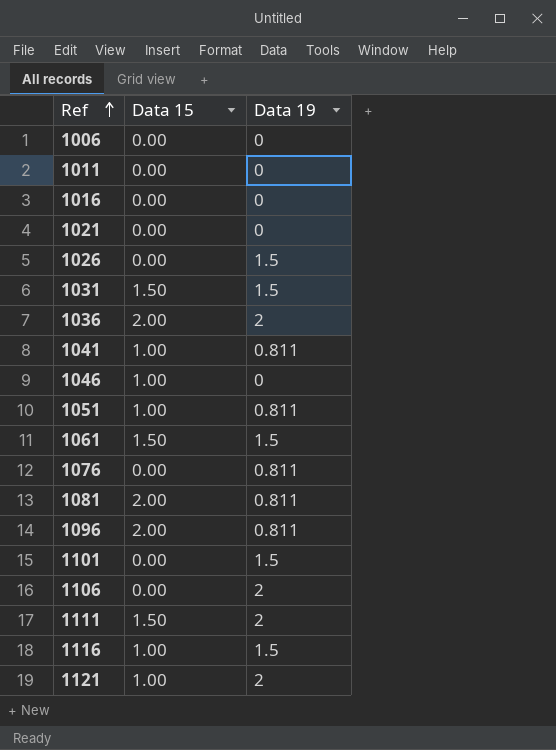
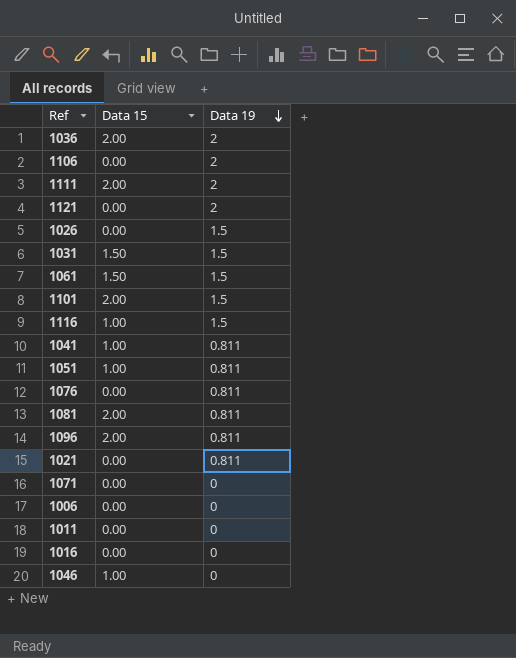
row order: Ref ascending -> Data 19 descending
1111 | Data 15: 1.50 -> 2.00
1121 | Data 15: 1.00 -> 0.00
1101 | Data 15: 0.00 -> 2.00
1021 | Data 19: 0 -> 0.811
row 1071: none -> 0.00 | 0

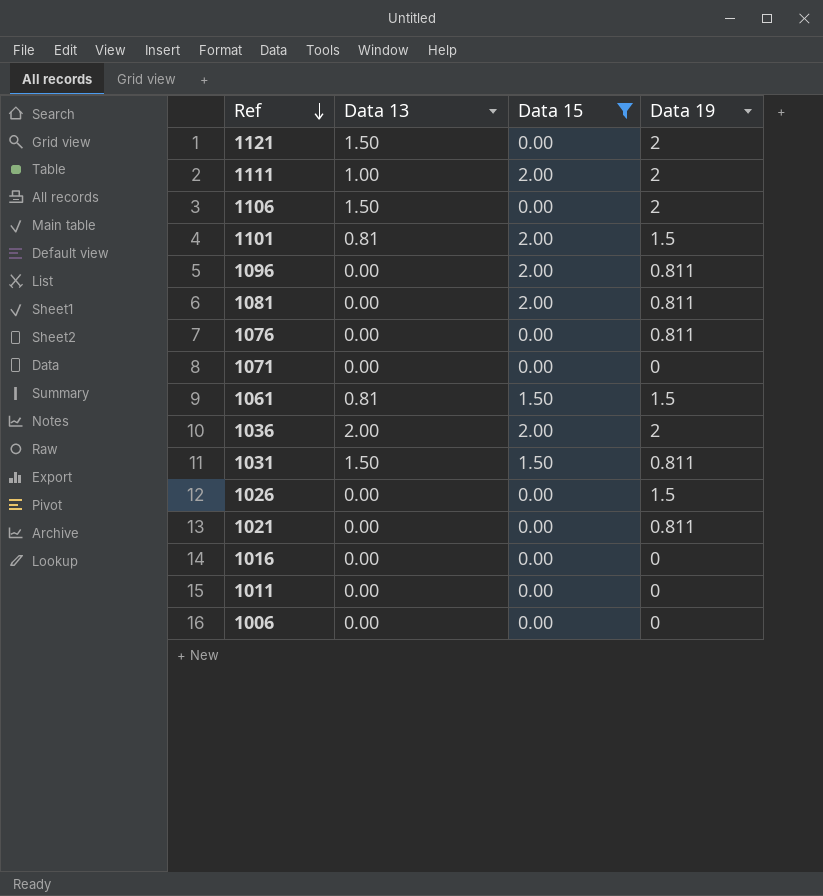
filter: none -> Data 15 != 1.00
row order: Data 19 descending -> Ref descending
column Data 13 | position: none -> 2
1031 | Data 19: 1.5 -> 0.811

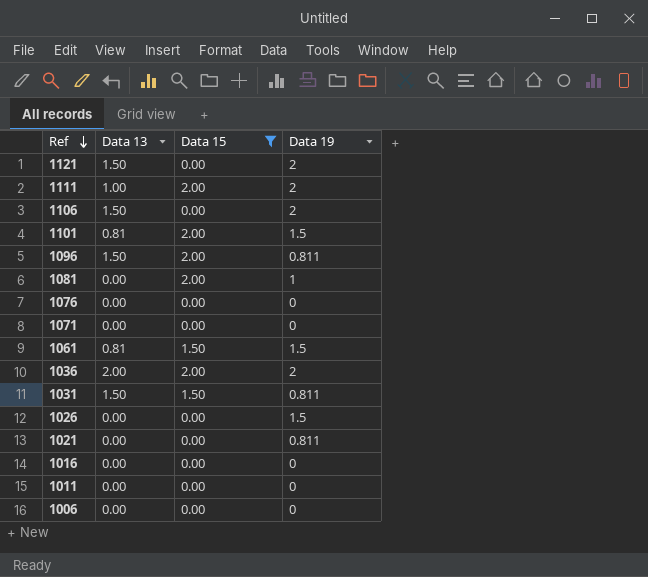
1096 | Data 13: 0.00 -> 1.50
1081 | Data 19: 0.811 -> 1
1076 | Data 19: 0.811 -> 0

